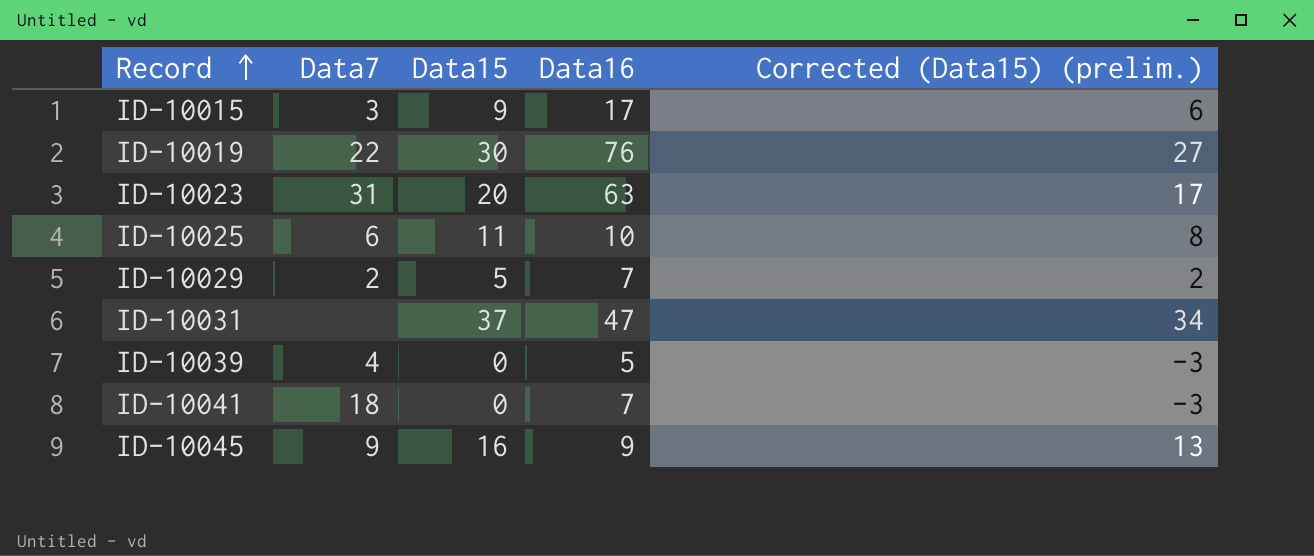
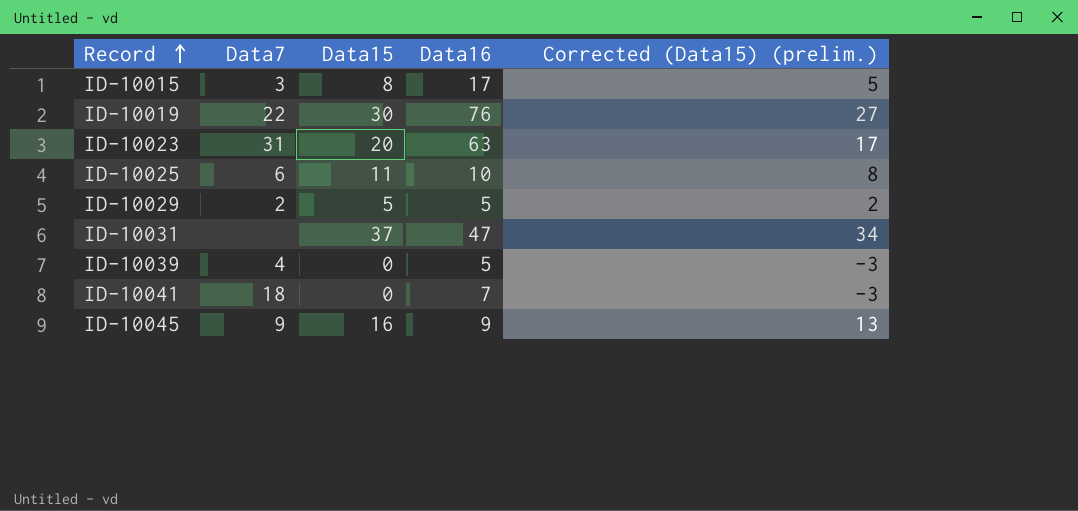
ID-10015 | Data15: 9 -> 8
ID-10015 | Corrected (Data15) (prelim.): 6 -> 5
ID-10029 | Data16: 7 -> 5

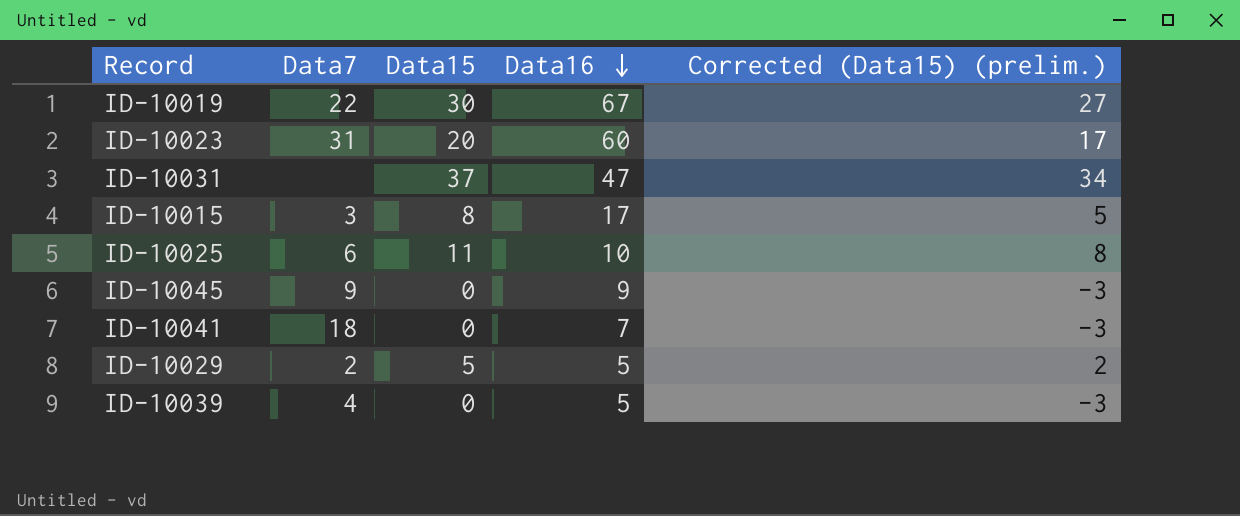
row order: Record ascending -> Data16 descending
ID-10019 | Data16: 76 -> 67
ID-10023 | Data16: 63 -> 60
ID-10045 | Data15: 16 -> 0
ID-10045 | Corrected (Data15) (prelim.): 13 -> -3

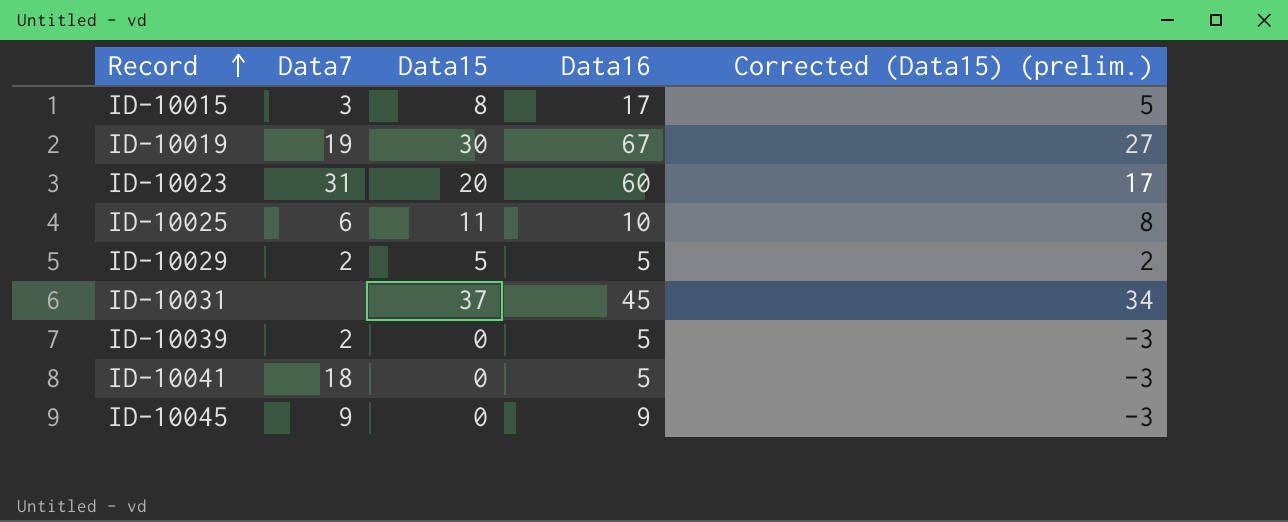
row order: Data16 descending -> Record ascending
ID-10019 | Data7: 22 -> 19
ID-10031 | Data16: 47 -> 45
ID-10039 | Data7: 4 -> 2
ID-10041 | Data16: 7 -> 5

